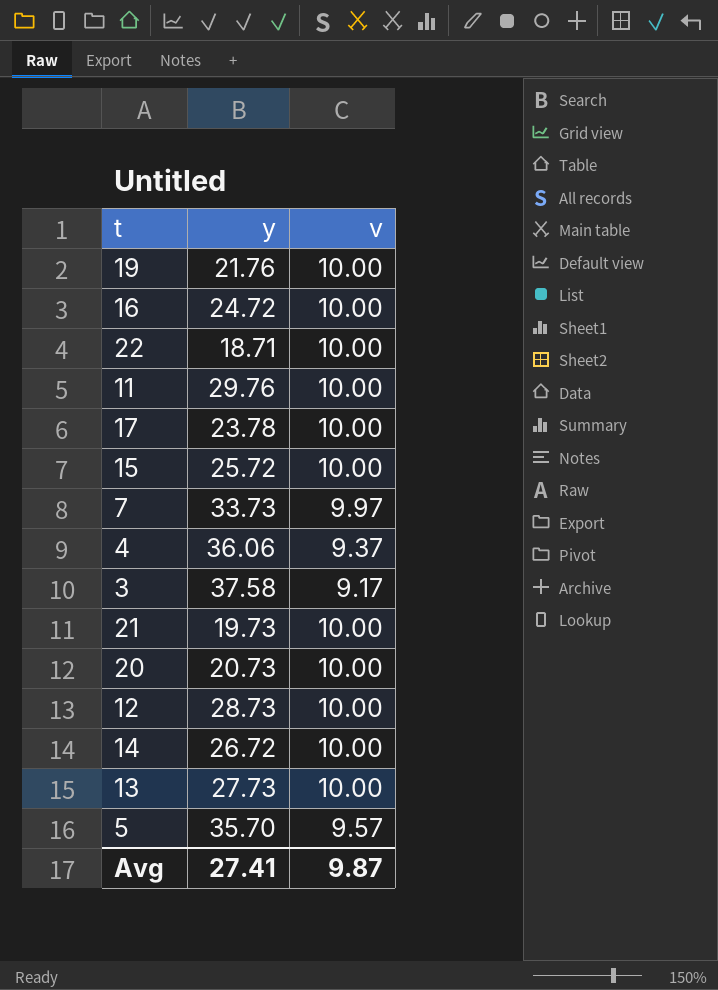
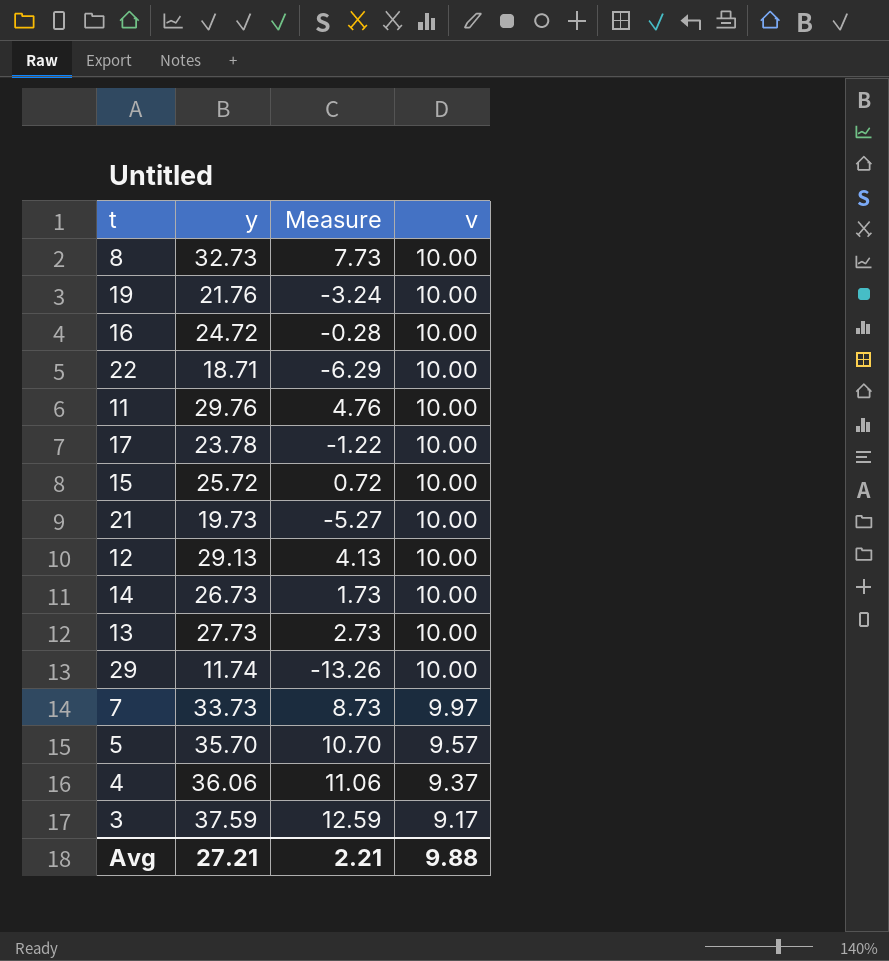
row order: none -> v descending
column Measure | formula: none -> [y] - 25
row 20: 20.73 | 10.00 -> none
row 8: none -> 32.73 | 7.73 | 10.00
12 | y: 28.73 -> 29.13
14 | y: 26.72 -> 26.73
row 29: none -> 11.74 | -13.26 | 10.00
3 | y: 37.58 -> 37.59
Avg | y: 27.41 -> 27.21
Avg | v: 9.87 -> 9.88

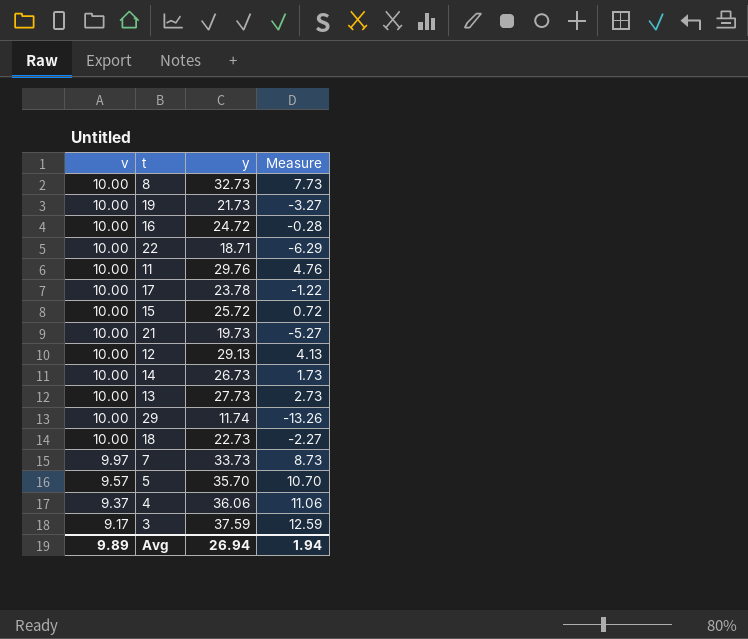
column v | position: 4 -> 1
19 | y: 21.76 -> 21.73
19 | Measure: -3.24 -> -3.27
row 18: none -> 10.00 | 22.73 | -2.27
Avg | v: 9.88 -> 9.89
Avg | y: 27.21 -> 26.94
Avg | Measure: 2.21 -> 1.94

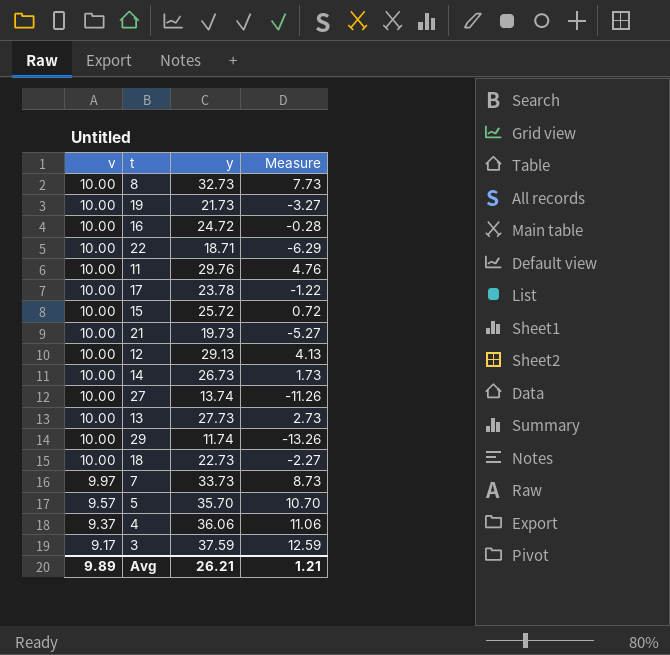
row 27: none -> 10.00 | 13.74 | -11.26
Avg | y: 26.94 -> 26.21
Avg | Measure: 1.94 -> 1.21

